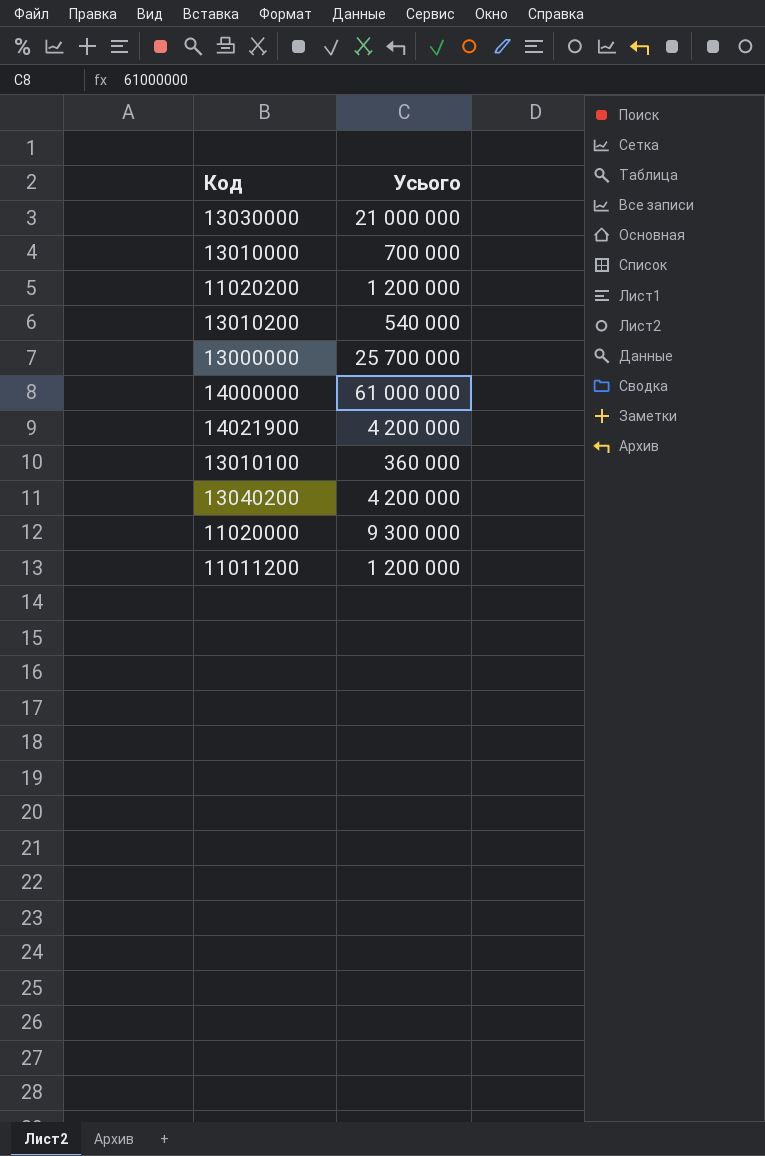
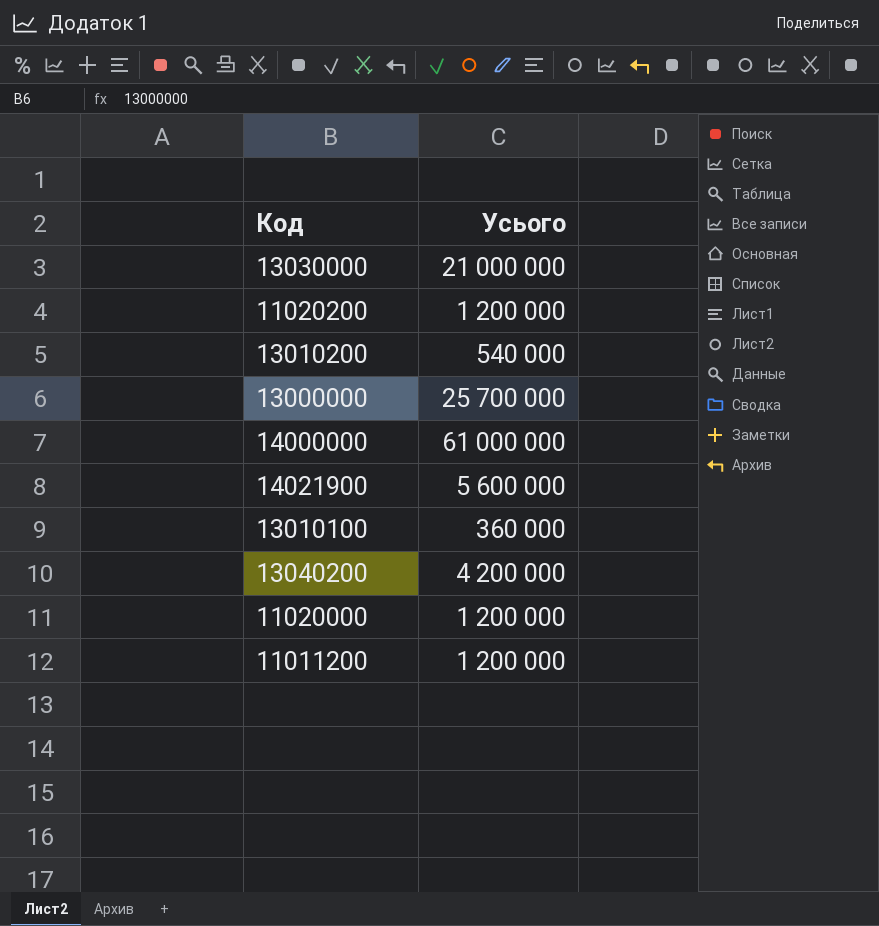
row 13010000: 700 000 -> none
14021900 | Усього: 4 200 000 -> 5 600 000
11020000 | Усього: 9 300 000 -> 1 200 000

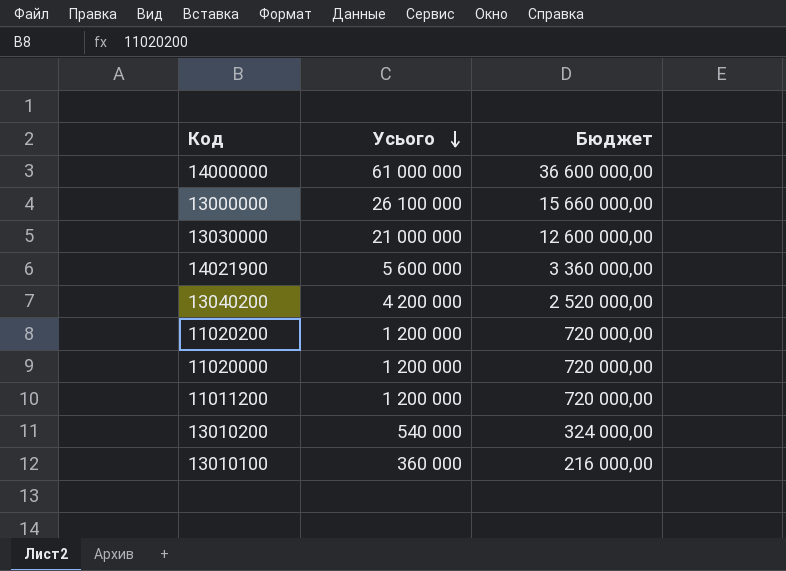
row order: none -> Усього descending
column Бюджет | formula: none -> [Усього] * 0,6
13000000 | Усього: 25 700 000 -> 26 100 000

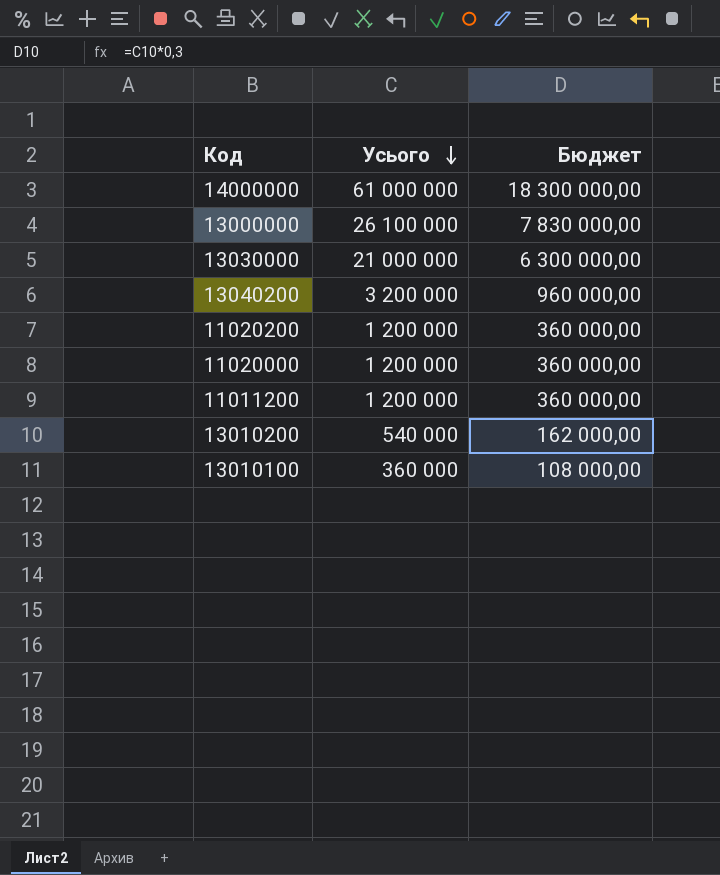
column Бюджет | formula: [Усього] * 0,6 -> [Усього] * 0,3
row 14021900: 5 600 000 | 3 360 000,00 -> none
13040200 | Усього: 4 200 000 -> 3 200 000

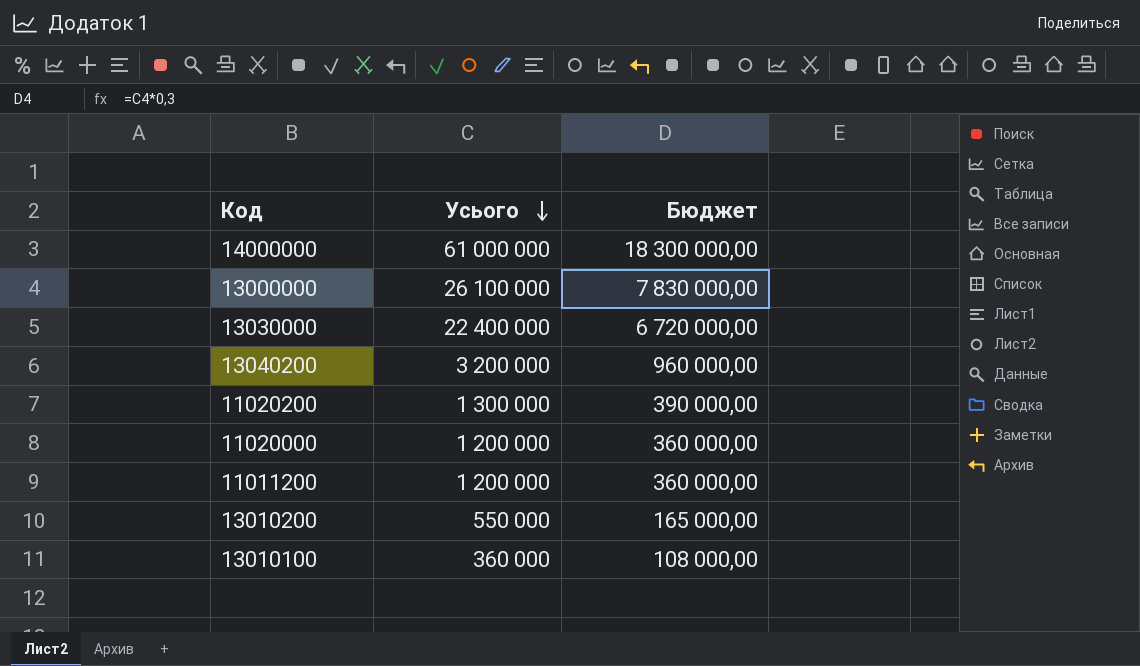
13030000 | Усього: 21 000 000 -> 22 400 000
13030000 | Бюджет: 6 300 000,00 -> 6 720 000,00
11020200 | Усього: 1 200 000 -> 1 300 000
11020200 | Бюджет: 360 000,00 -> 390 000,00
13010200 | Усього: 540 000 -> 550 000
13010200 | Бюджет: 162 000,00 -> 165 000,00

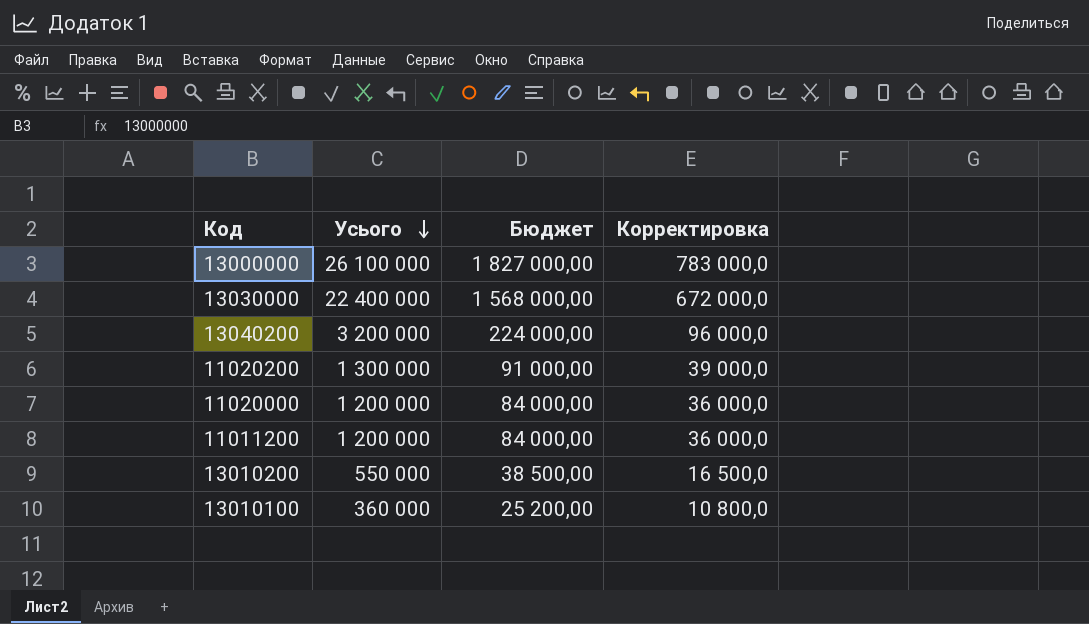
column Бюджет | formula: [Усього] * 0,3 -> [Усього] * 0,07
column Корректировка | formula: none -> [Усього] * 0,03
row 14000000: 61 000 000 | 18 300 000,00 -> none

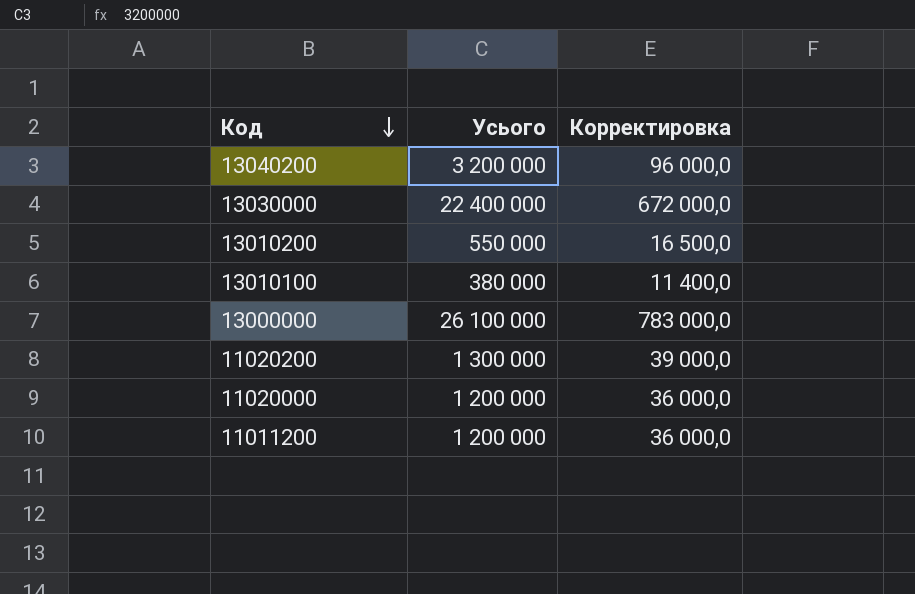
row order: Усього descending -> Код descending
column Бюджет | formula: [Усього] * 0,07 -> none
13010100 | Усього: 360 000 -> 380 000
13010100 | Корректировка: 10 800,0 -> 11 400,0

